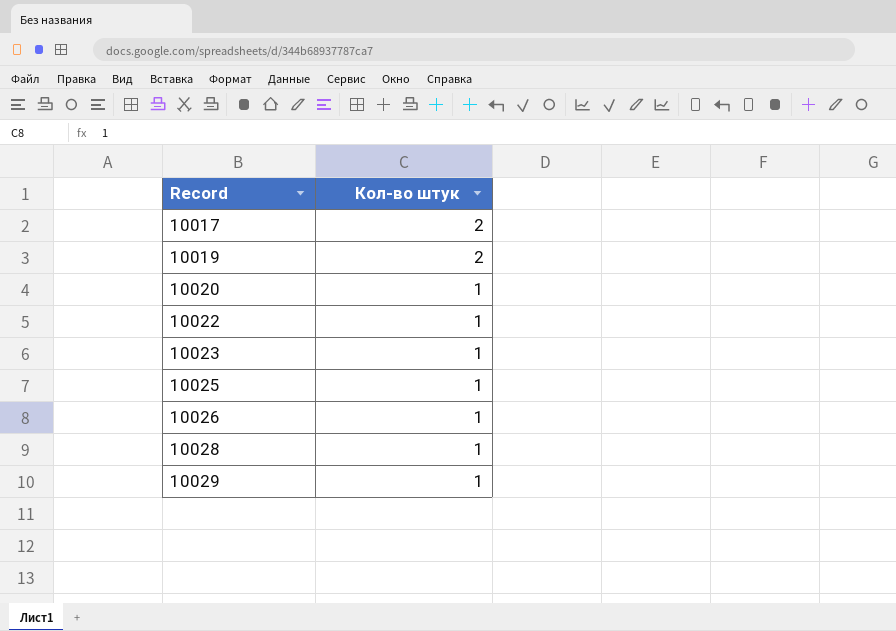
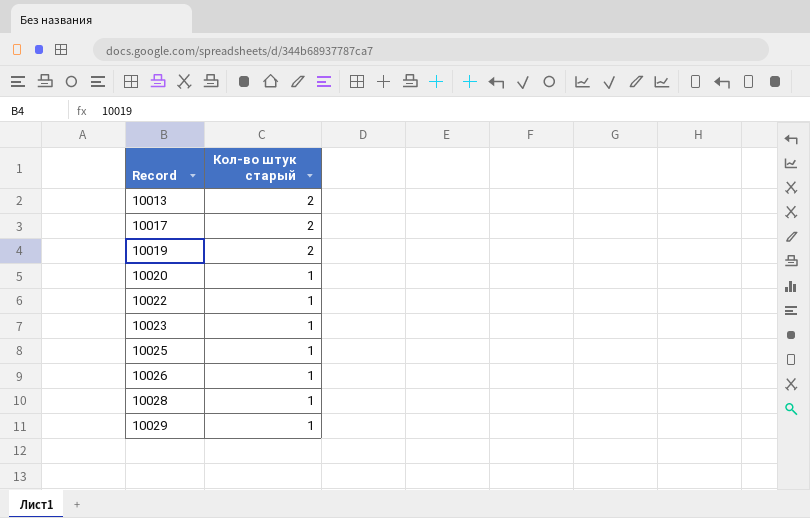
column name: Кол-во штук -> Кол-во штук старый
row 10013: none -> 2

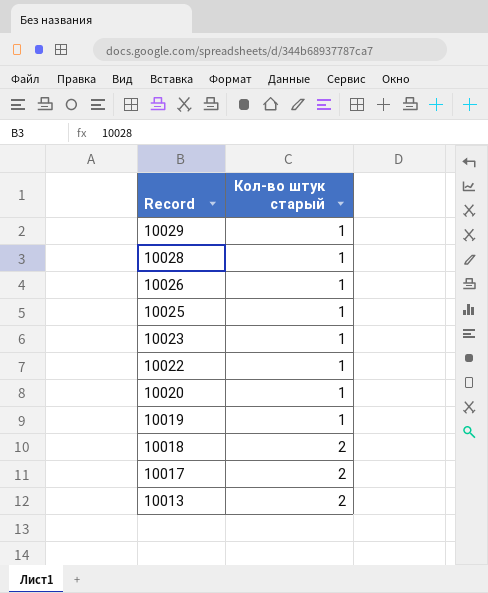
row order: Record ascending -> Record descending
10019 | Кол-во штук старый: 2 -> 1
row 10018: none -> 2

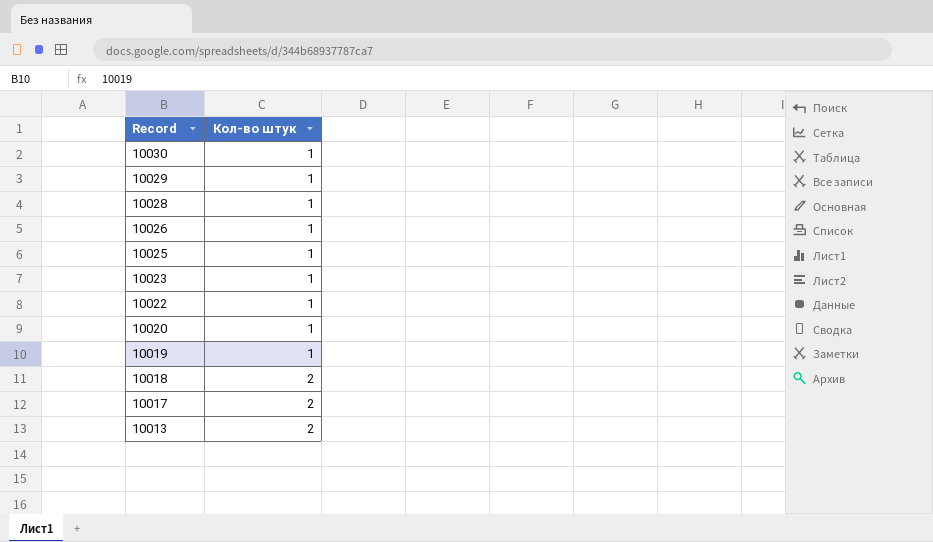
column name: Кол-во штук старый -> Кол-во штук
row 10030: none -> 1

